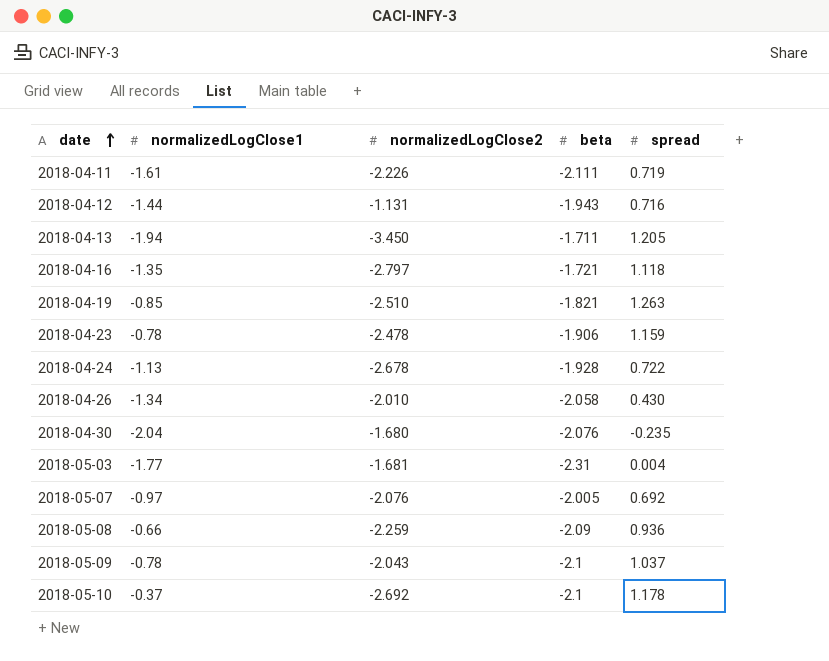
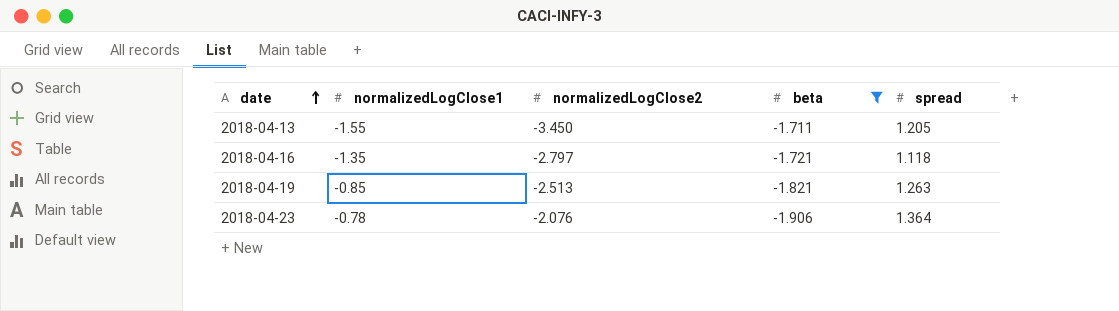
filter: none -> beta >= -1.906
2018-04-13 | normalizedLogClose1: -1.94 -> -1.55
2018-04-19 | normalizedLogClose2: -2.510 -> -2.513
2018-04-23 | normalizedLogClose2: -2.478 -> -2.076
2018-04-23 | spread: 1.159 -> 1.364

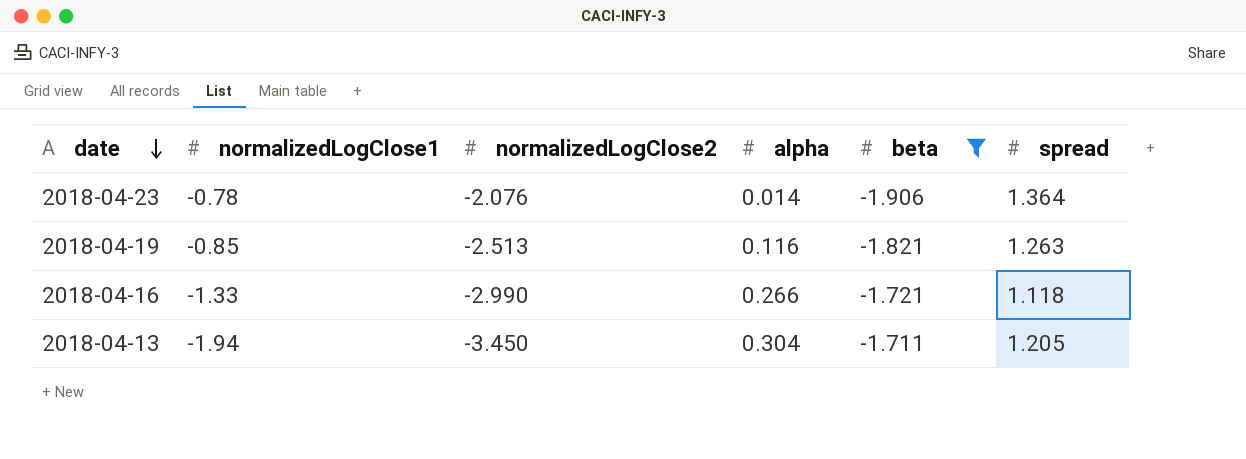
row order: date ascending -> date descending
column alpha | position: none -> 4
2018-04-16 | normalizedLogClose1: -1.35 -> -1.33
2018-04-16 | normalizedLogClose2: -2.797 -> -2.990
2018-04-13 | normalizedLogClose1: -1.55 -> -1.94

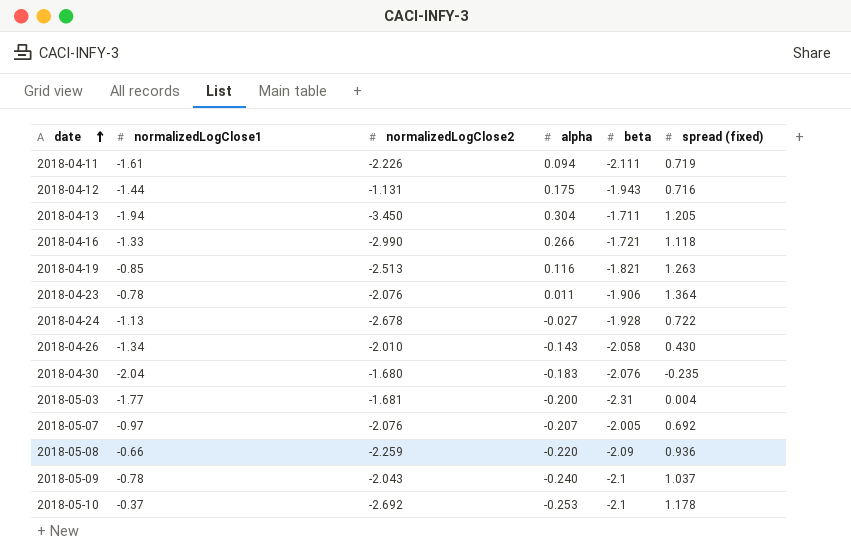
filter: beta >= -1.906 -> none
row order: date descending -> date ascending
column name: spread -> spread (fixed)
2018-04-23 | alpha: 0.014 -> 0.011

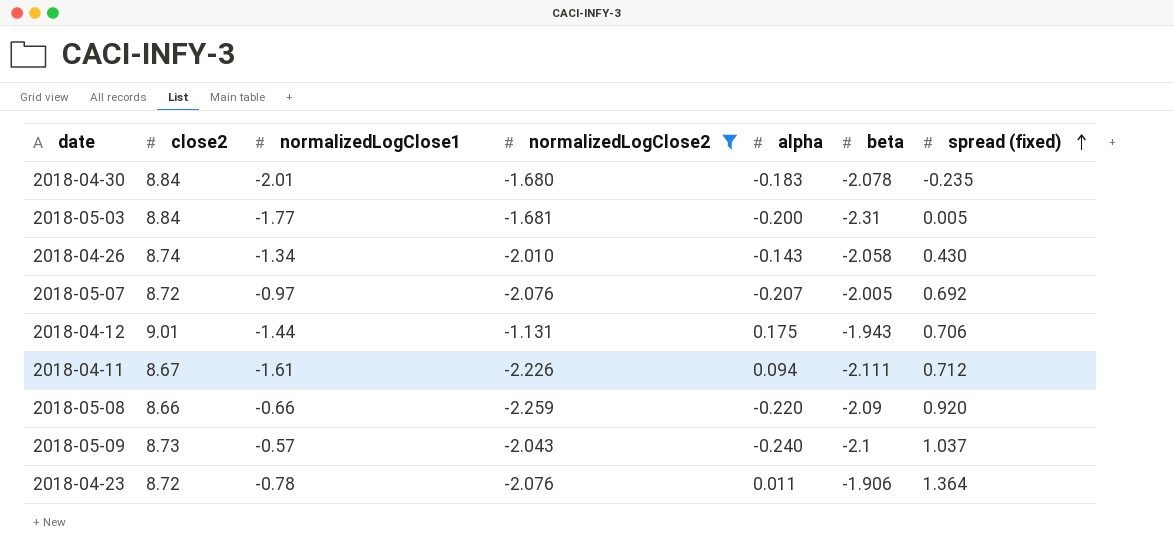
filter: none -> normalizedLogClose2 >= -2.259
row order: date ascending -> spread (fixed) ascending
column close2 | position: none -> 2
2018-04-30 | normalizedLogClose1: -2.04 -> -2.01
2018-04-30 | beta: -2.076 -> -2.078
2018-05-03 | spread (fixed): 0.004 -> 0.005
2018-04-12 | spread (fixed): 0.716 -> 0.706
2018-04-11 | spread (fixed): 0.719 -> 0.712
2018-05-08 | spread (fixed): 0.936 -> 0.920
2018-05-09 | normalizedLogClose1: -0.78 -> -0.57

